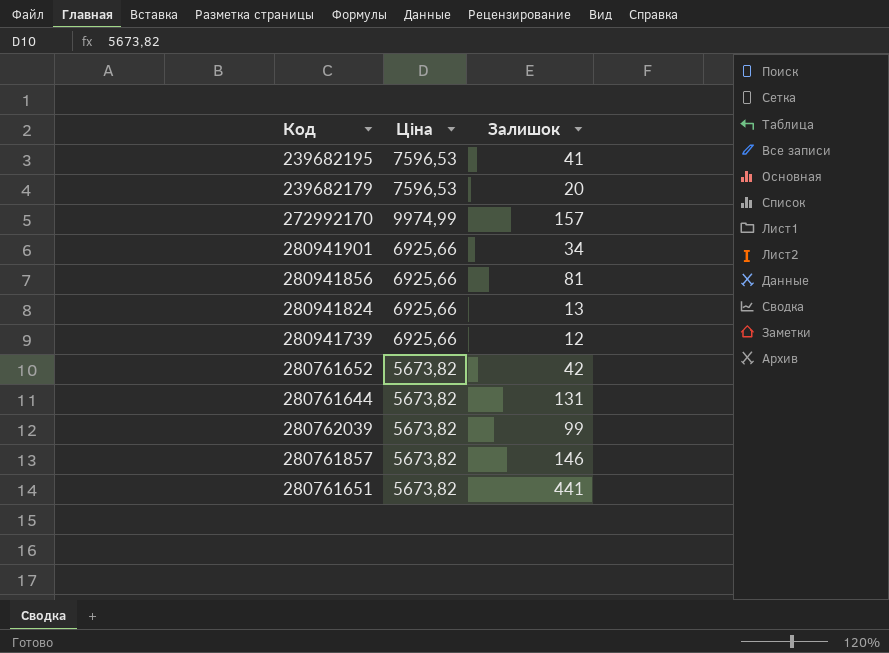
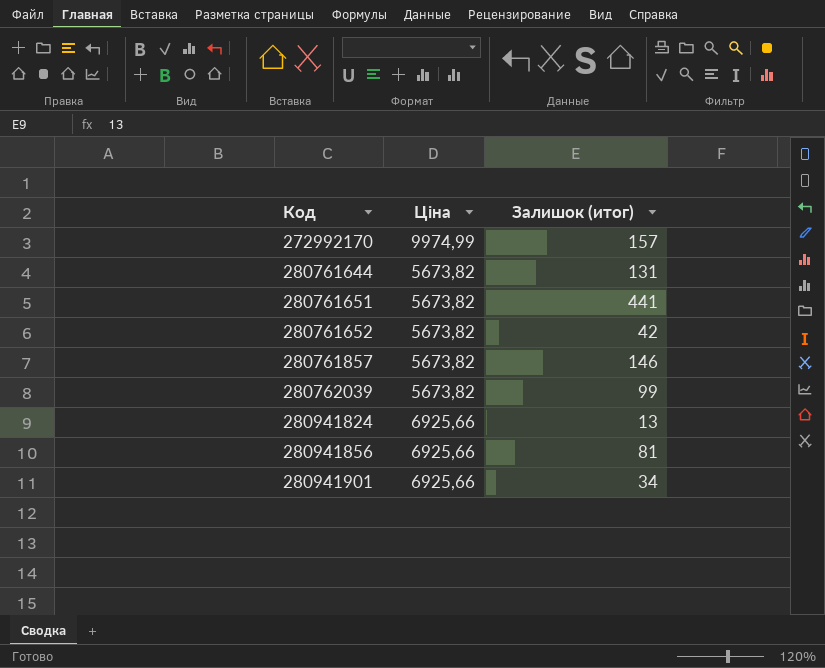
row order: none -> Код ascending
column name: Залишок -> Залишок (итог)
row 239682195: 7596,53 | 41 -> none
row 239682179: 7596,53 | 20 -> none
row 280941739: 6925,66 | 12 -> none

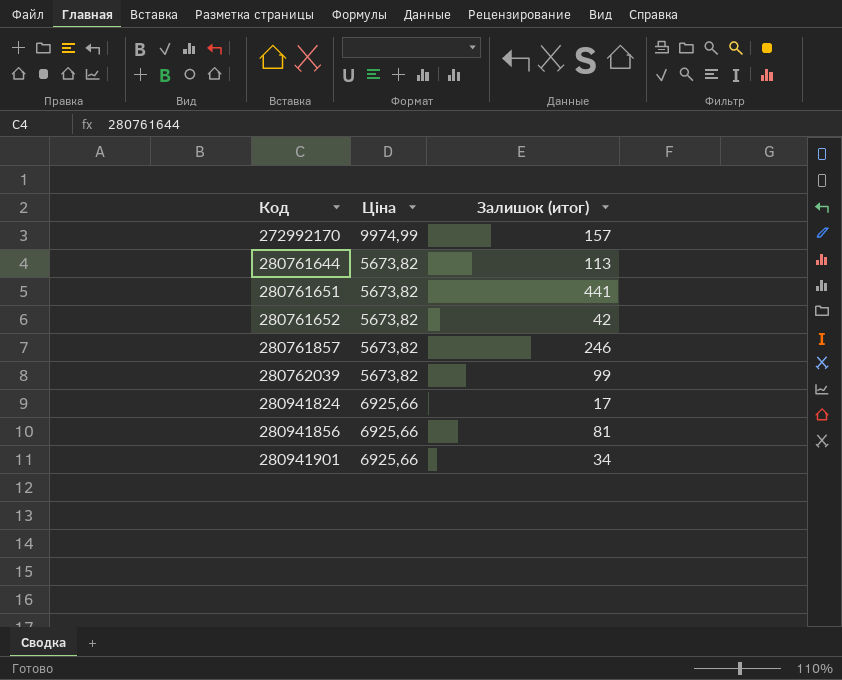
280761644 | Залишок (итог): 131 -> 113
280761857 | Залишок (итог): 146 -> 246
280941824 | Залишок (итог): 13 -> 17

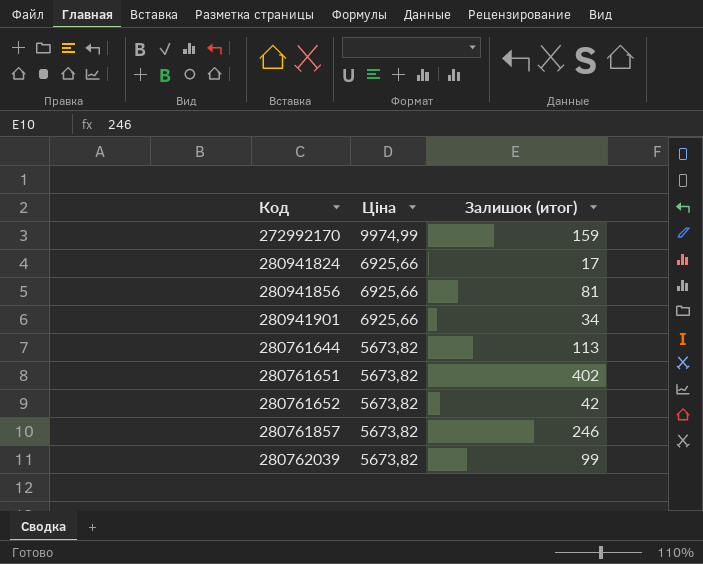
row order: Код ascending -> Ціна descending
272992170 | Залишок (итог): 157 -> 159
280761651 | Залишок (итог): 441 -> 402

